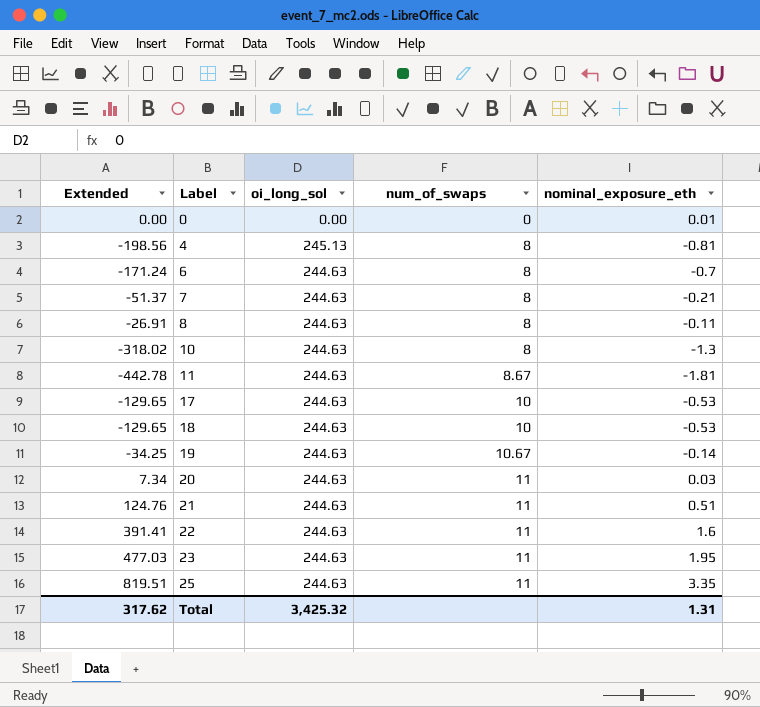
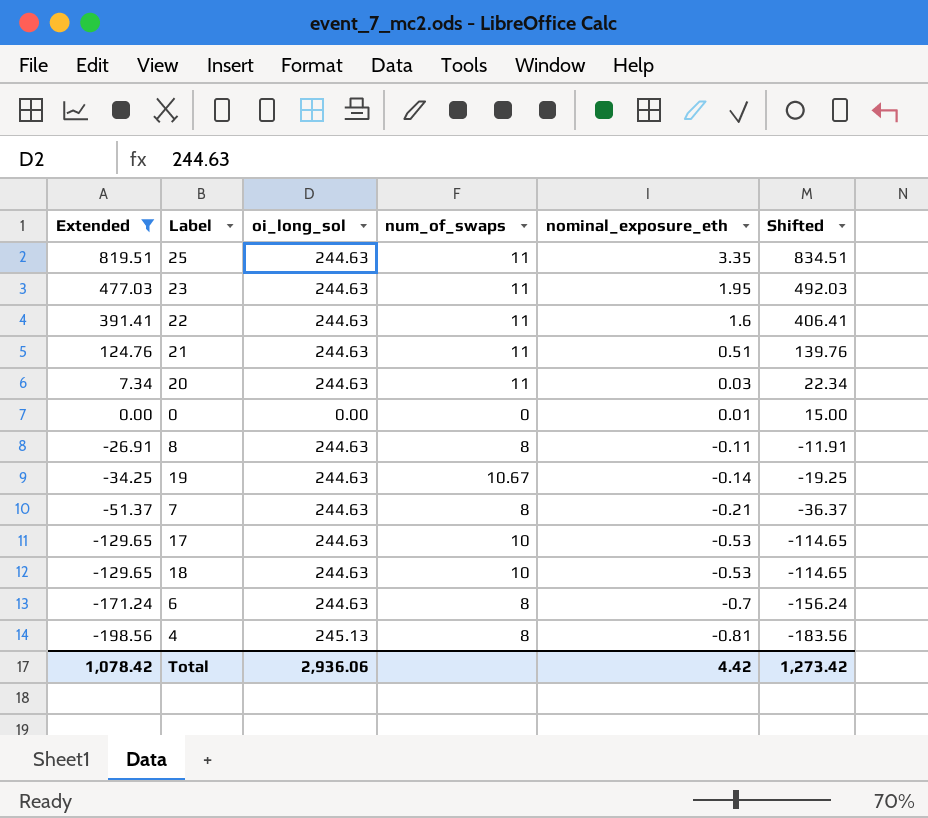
filter: none -> Extended >= -198.56
row order: Label ascending -> Extended descending
column Shifted | formula: none -> [Extended] + 15
Total | Extended: 317.62 -> 1,078.42
Total | oi_long_sol: 3,425.32 -> 2,936.06
Total | nominal_exposure_eth: 1.31 -> 4.42

